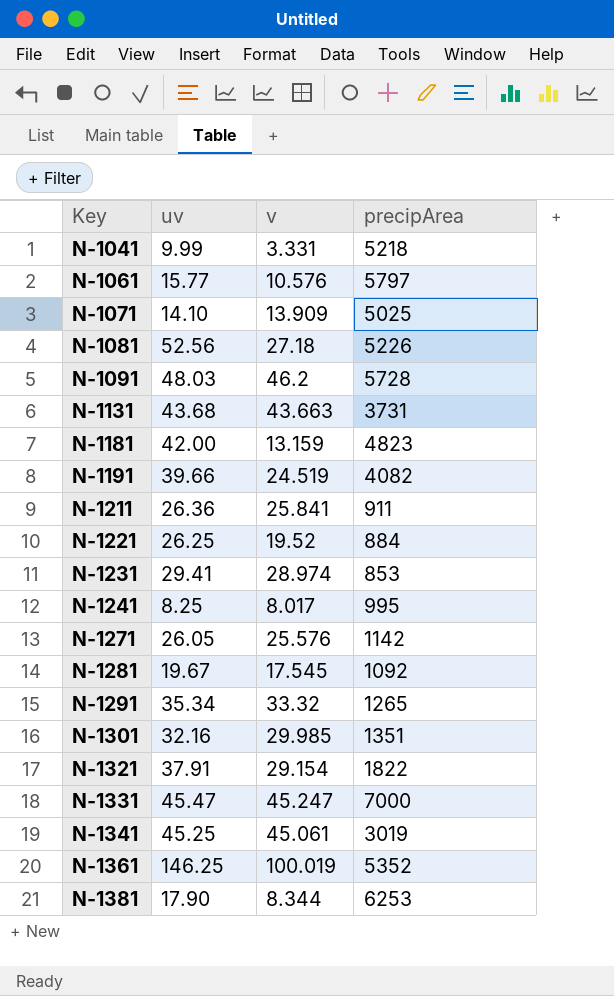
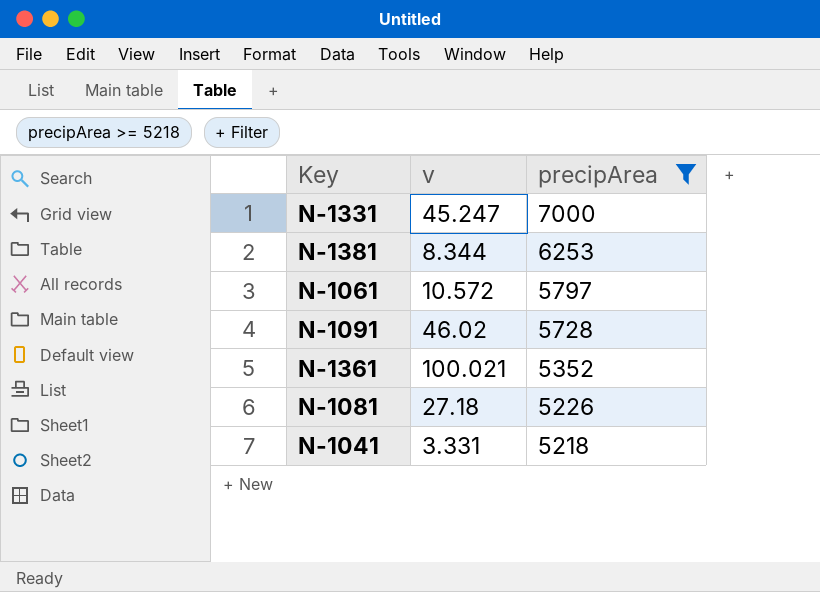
filter: none -> precipArea >= 5218
row order: Key ascending -> precipArea descending
column uv | position: 2 -> none
N-1061 | v: 10.576 -> 10.572
N-1091 | v: 46.2 -> 46.02
N-1361 | v: 100.019 -> 100.021

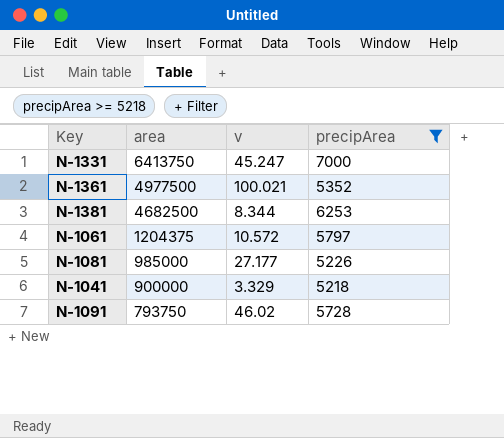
row order: precipArea descending -> area descending
column area | position: none -> 2
N-1081 | v: 27.18 -> 27.177
N-1041 | v: 3.331 -> 3.329

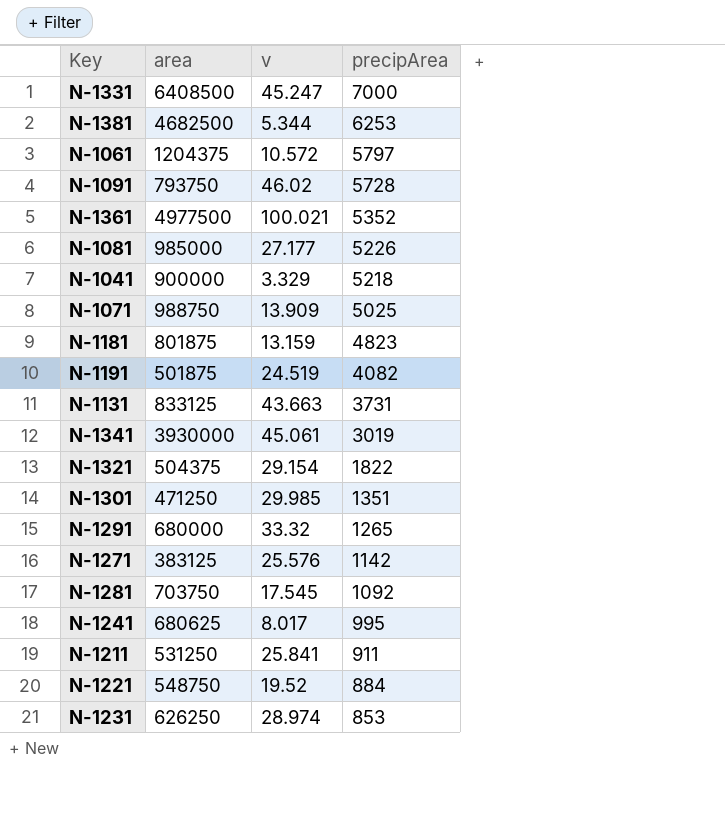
filter: precipArea >= 5218 -> none
row order: area descending -> precipArea descending
N-1331 | area: 6413750 -> 6408500
N-1381 | v: 8.344 -> 5.344

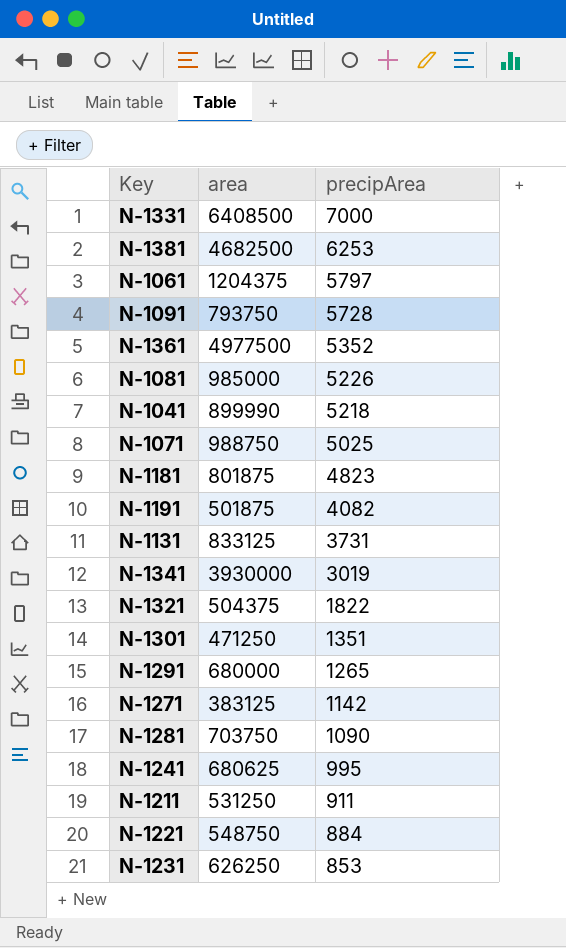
column v | position: 3 -> none
N-1041 | area: 900000 -> 899990
N-1281 | precipArea: 1092 -> 1090

